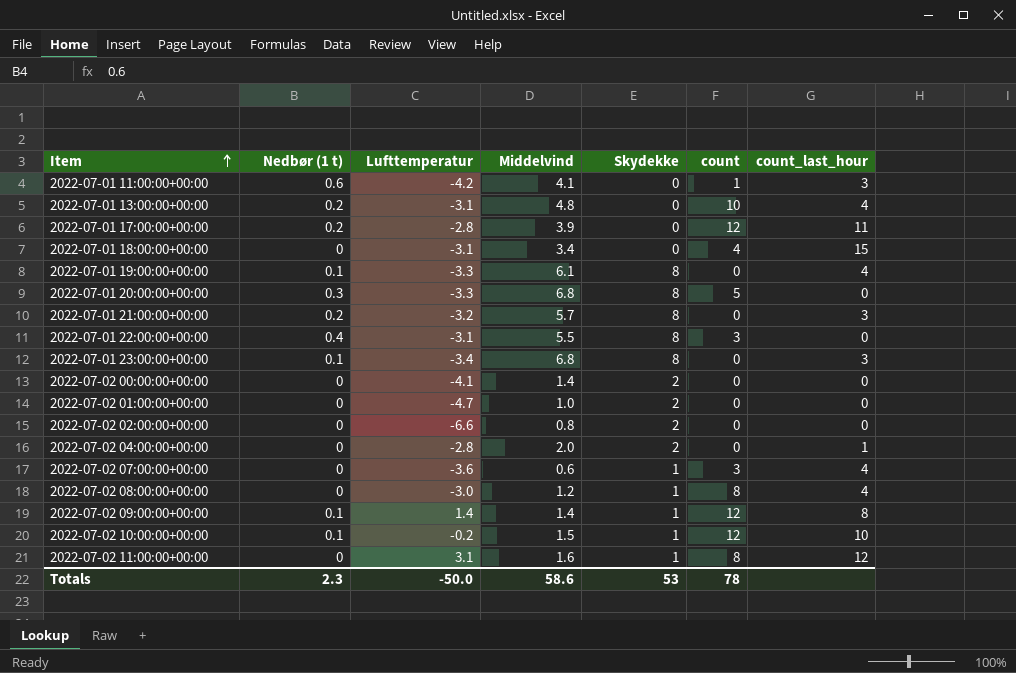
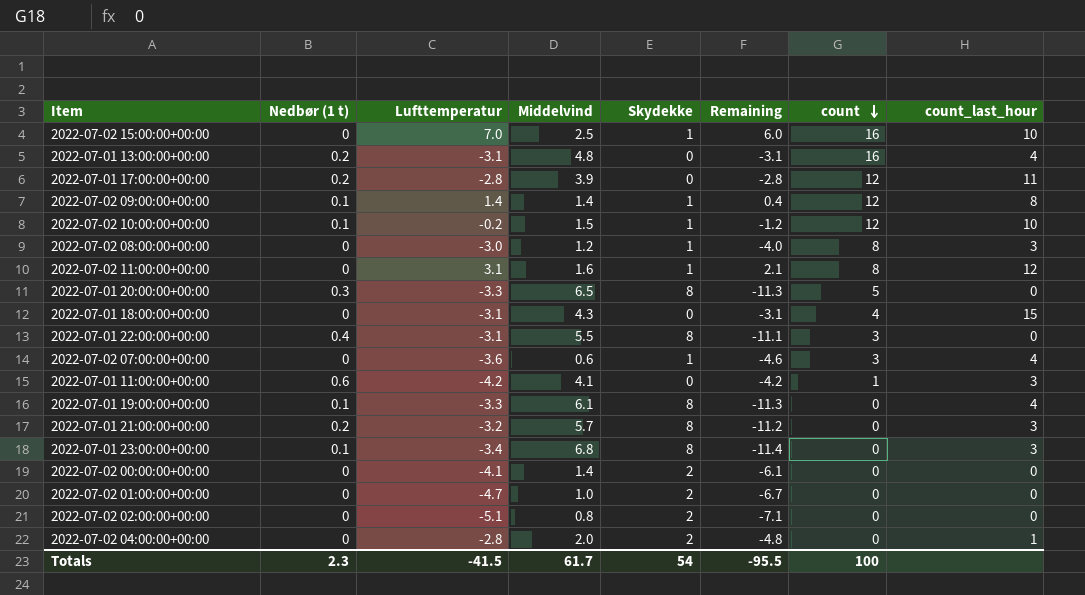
row order: Item ascending -> count descending
column Remaining | formula: none -> [Lufttemperatur] - [Skydekke]
row 2022-07-02 15:00:00+00:00: none -> 0 | 7.0 | 2.5 | 1 | 6.0 | 16 | 10
2022-07-01 13:00:00+00:00 | count: 10 -> 16
2022-07-02 08:00:00+00:00 | count_last_hour: 4 -> 3
2022-07-01 20:00:00+00:00 | Middelvind: 6.8 -> 6.5
2022-07-01 18:00:00+00:00 | Middelvind: 3.4 -> 4.3
2022-07-02 02:00:00+00:00 | Lufttemperatur: -6.6 -> -5.1
Totals | Lufttemperatur: -50.0 -> -41.5
Totals | Middelvind: 58.6 -> 61.7
Totals | Skydekke: 53 -> 54
Totals | count: 78 -> 100

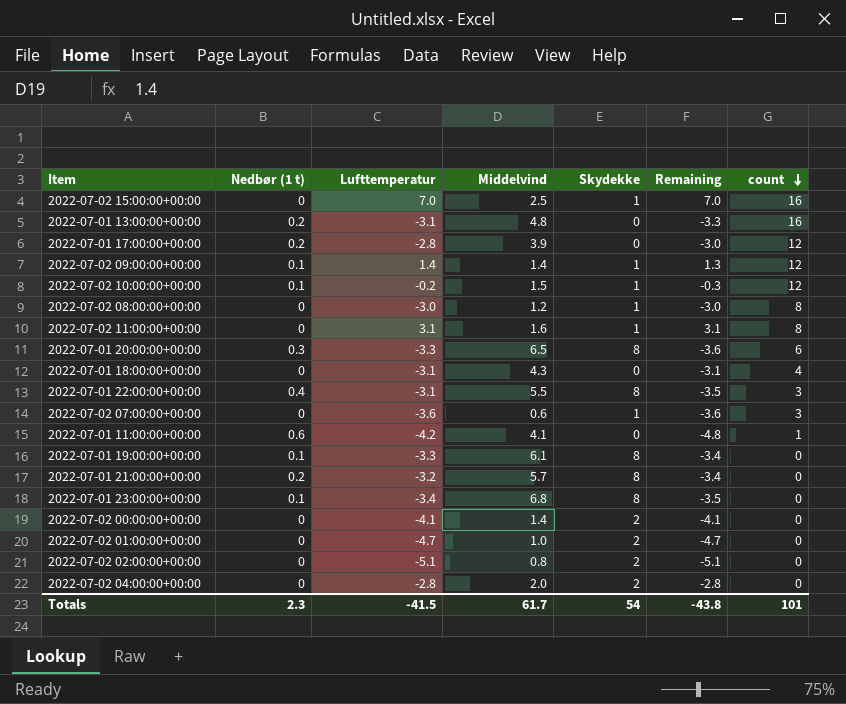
column count_last_hour | position: 8 -> none
column Remaining | formula: [Lufttemperatur] - [Skydekke] -> [Lufttemperatur] - [Nedbør (1 t)]
2022-07-01 20:00:00+00:00 | count: 5 -> 6
Totals | Remaining: -95.5 -> -43.8
Totals | count: 100 -> 101

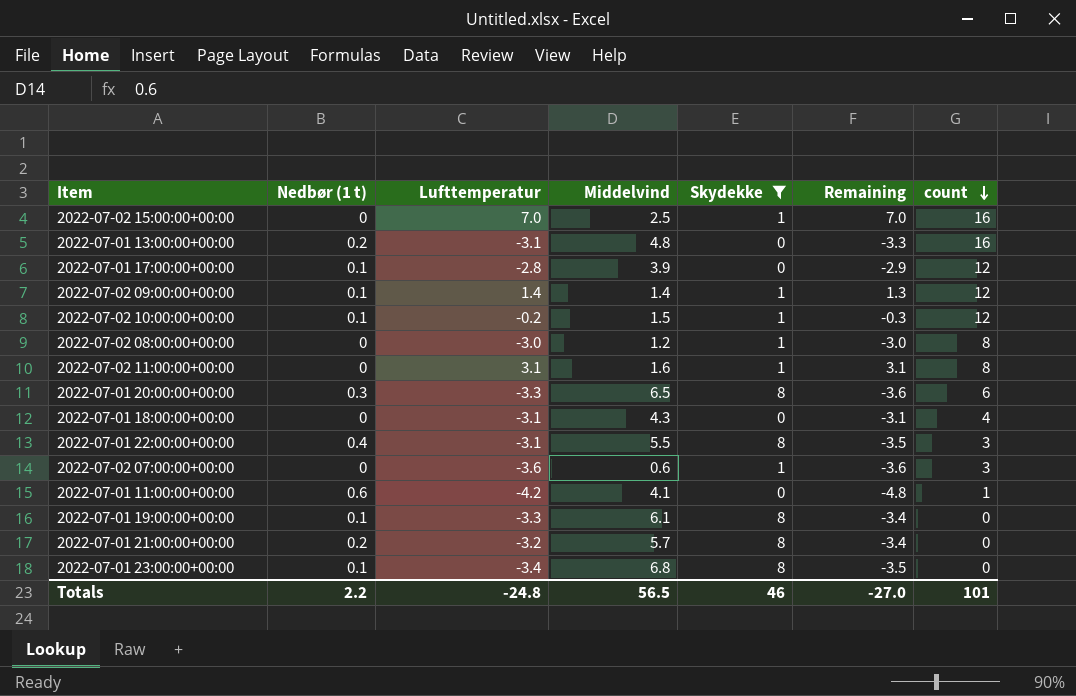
filter: none -> Skydekke != 2
2022-07-01 17:00:00+00:00 | Nedbør (1 t): 0.2 -> 0.1
2022-07-01 17:00:00+00:00 | Remaining: -3.0 -> -2.9
Totals | Nedbør (1 t): 2.3 -> 2.2
Totals | Lufttemperatur: -41.5 -> -24.8
Totals | Middelvind: 61.7 -> 56.5
Totals | Skydekke: 54 -> 46
Totals | Remaining: -43.8 -> -27.0

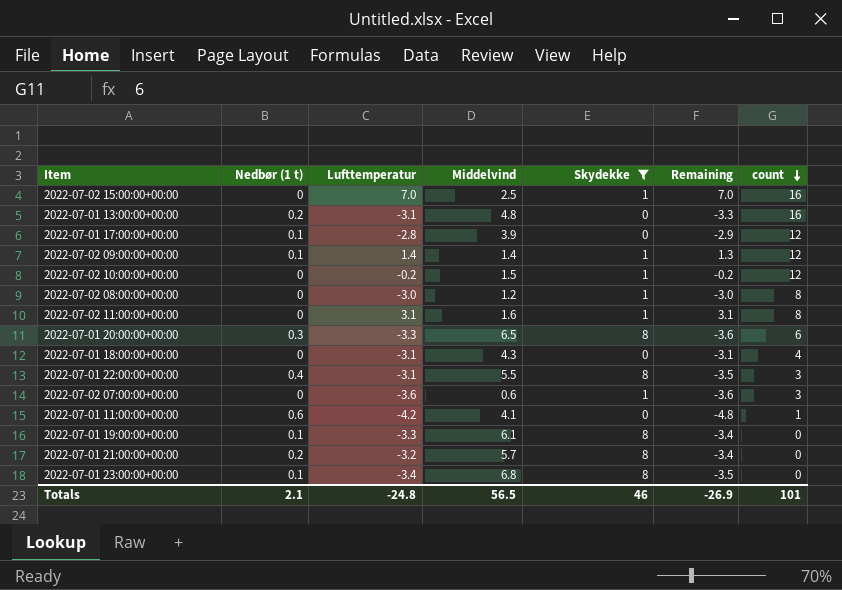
2022-07-02 10:00:00+00:00 | Nedbør (1 t): 0.1 -> 0
2022-07-02 10:00:00+00:00 | Remaining: -0.3 -> -0.2
Totals | Nedbør (1 t): 2.2 -> 2.1
Totals | Remaining: -27.0 -> -26.9

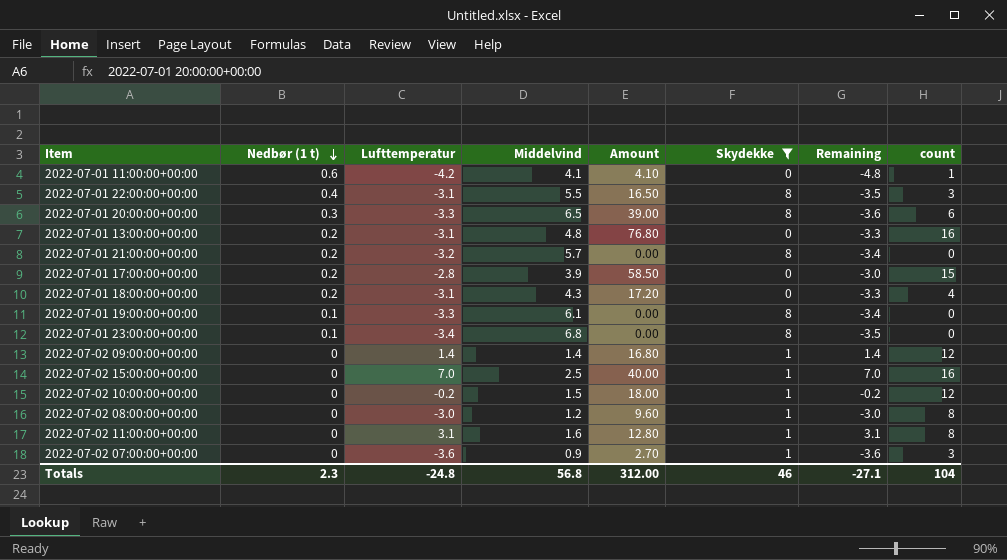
row order: count descending -> Nedbør (1 t) descending
column Amount | formula: none -> [Middelvind] * [count]
2022-07-01 17:00:00+00:00 | Nedbør (1 t): 0.1 -> 0.2
2022-07-01 17:00:00+00:00 | Remaining: -2.9 -> -3.0
2022-07-01 17:00:00+00:00 | count: 12 -> 15
2022-07-01 18:00:00+00:00 | Nedbør (1 t): 0 -> 0.2
2022-07-01 18:00:00+00:00 | Remaining: -3.1 -> -3.3
2022-07-02 09:00:00+00:00 | Nedbør (1 t): 0.1 -> 0
2022-07-02 09:00:00+00:00 | Remaining: 1.3 -> 1.4
2022-07-02 07:00:00+00:00 | Middelvind: 0.6 -> 0.9
Totals | Nedbør (1 t): 2.1 -> 2.3
Totals | Middelvind: 56.5 -> 56.8
Totals | Remaining: -26.9 -> -27.1
Totals | count: 101 -> 104

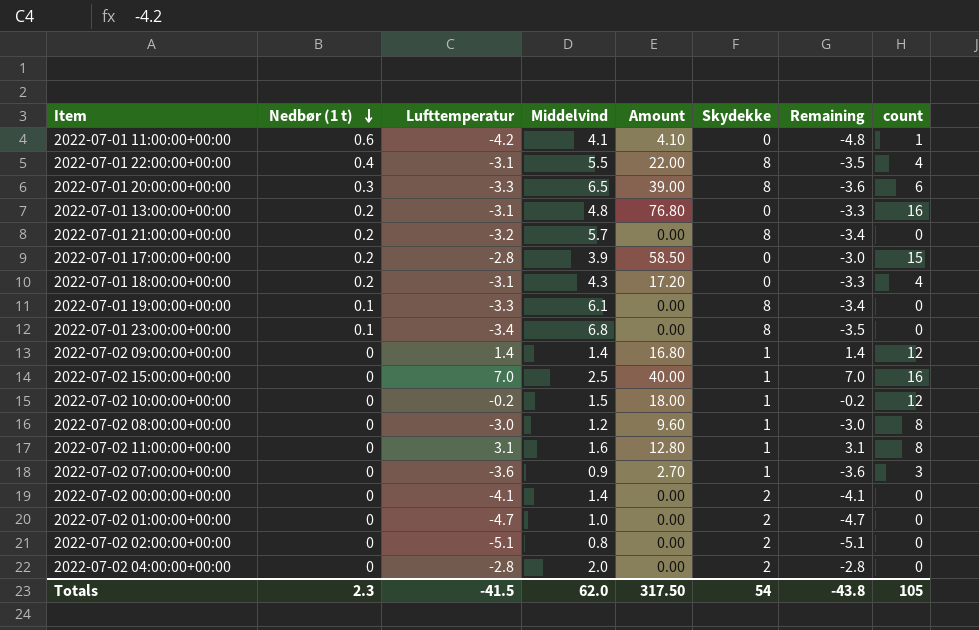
filter: Skydekke != 2 -> none
2022-07-01 22:00:00+00:00 | Amount: 16.50 -> 22.00
2022-07-01 22:00:00+00:00 | count: 3 -> 4
Totals | Lufttemperatur: -24.8 -> -41.5
Totals | Middelvind: 56.8 -> 62.0
Totals | Amount: 312.00 -> 317.50
Totals | Skydekke: 46 -> 54
Totals | Remaining: -27.1 -> -43.8
Totals | count: 104 -> 105

